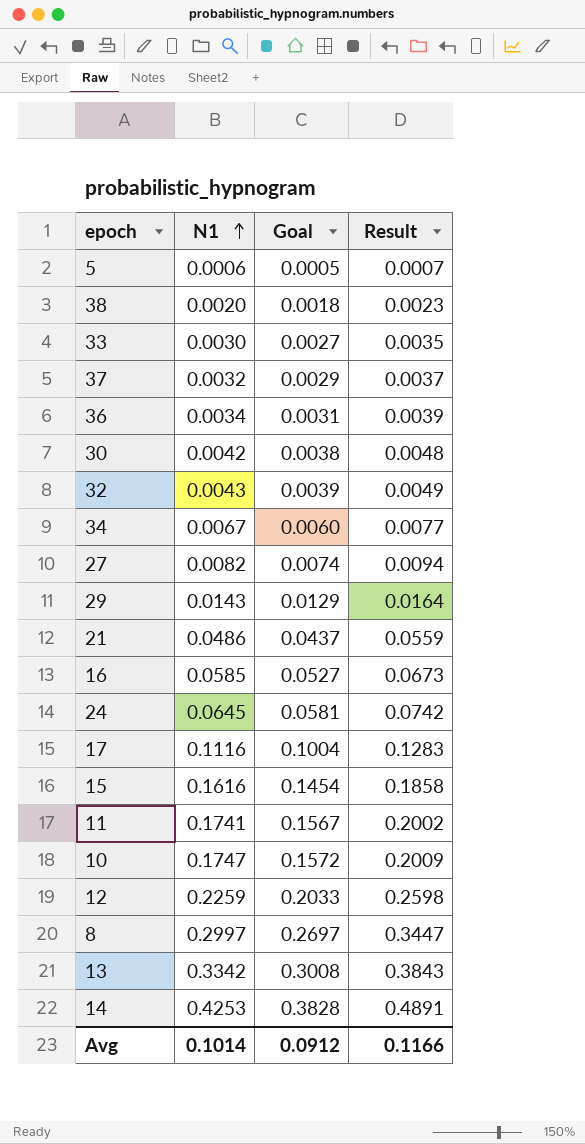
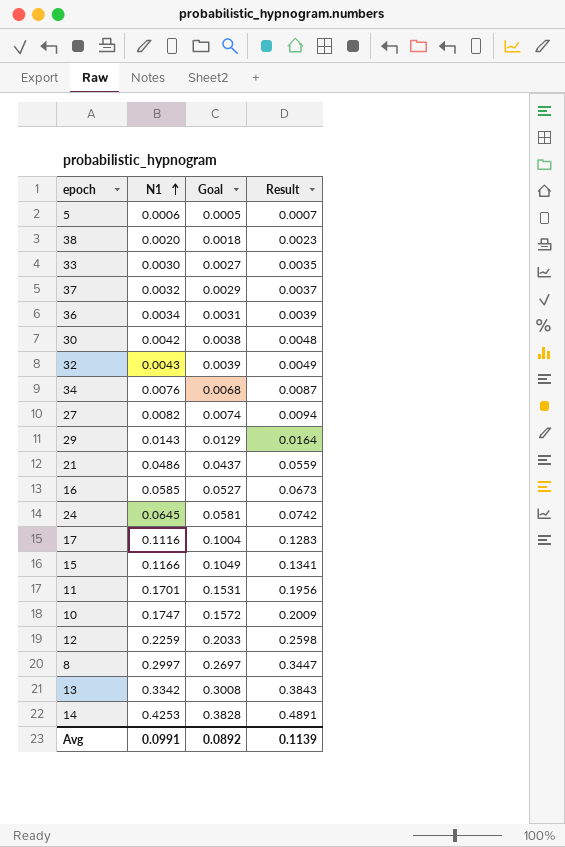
34 | N1: 0.0067 -> 0.0076
34 | Goal: 0.0060 -> 0.0068
34 | Result: 0.0077 -> 0.0087
15 | N1: 0.1616 -> 0.1166
15 | Goal: 0.1454 -> 0.1049
15 | Result: 0.1858 -> 0.1341
11 | N1: 0.1741 -> 0.1701
11 | Goal: 0.1567 -> 0.1531
11 | Result: 0.2002 -> 0.1956
Avg | N1: 0.1014 -> 0.0991
Avg | Goal: 0.0912 -> 0.0892
Avg | Result: 0.1166 -> 0.1139

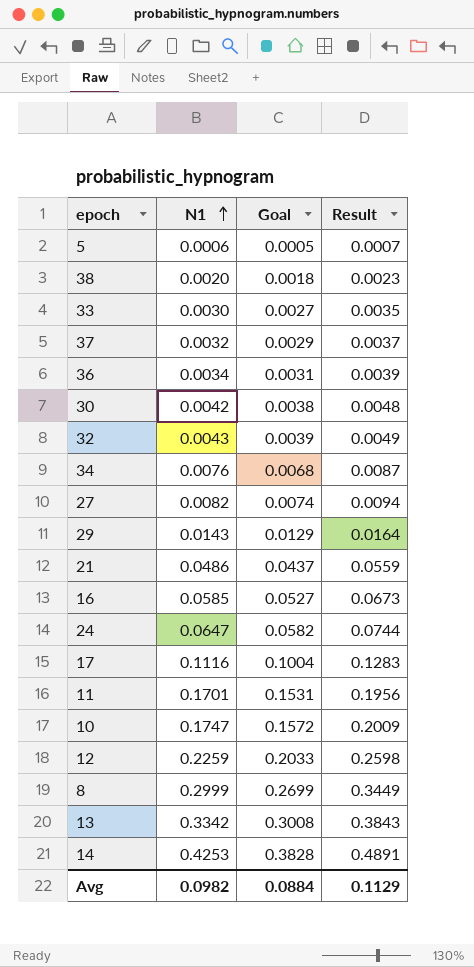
row 15: 0.1166 | 0.1049 | 0.1341 -> none
24 | N1: 0.0645 -> 0.0647
24 | Goal: 0.0581 -> 0.0582
24 | Result: 0.0742 -> 0.0744
8 | N1: 0.2997 -> 0.2999
8 | Goal: 0.2697 -> 0.2699
8 | Result: 0.3447 -> 0.3449
Avg | N1: 0.0991 -> 0.0982
Avg | Goal: 0.0892 -> 0.0884
Avg | Result: 0.1139 -> 0.1129

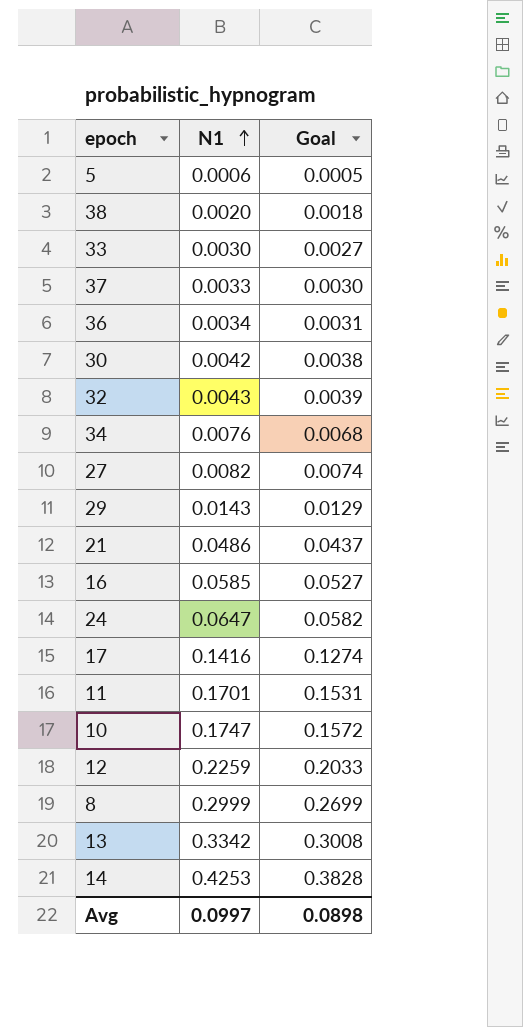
column Result | formula: [N1] * 1.15 -> none
37 | N1: 0.0032 -> 0.0033
37 | Goal: 0.0029 -> 0.0030
17 | N1: 0.1116 -> 0.1416
17 | Goal: 0.1004 -> 0.1274
Avg | N1: 0.0982 -> 0.0997
Avg | Goal: 0.0884 -> 0.0898

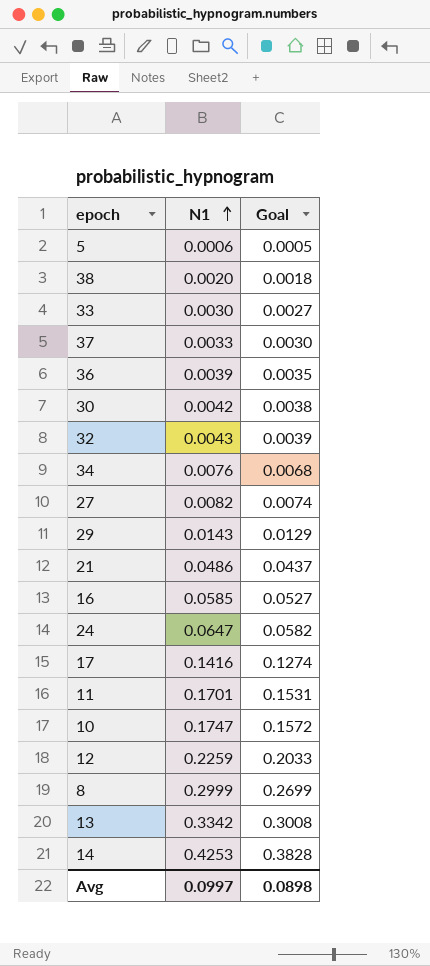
36 | N1: 0.0034 -> 0.0039
36 | Goal: 0.0031 -> 0.0035

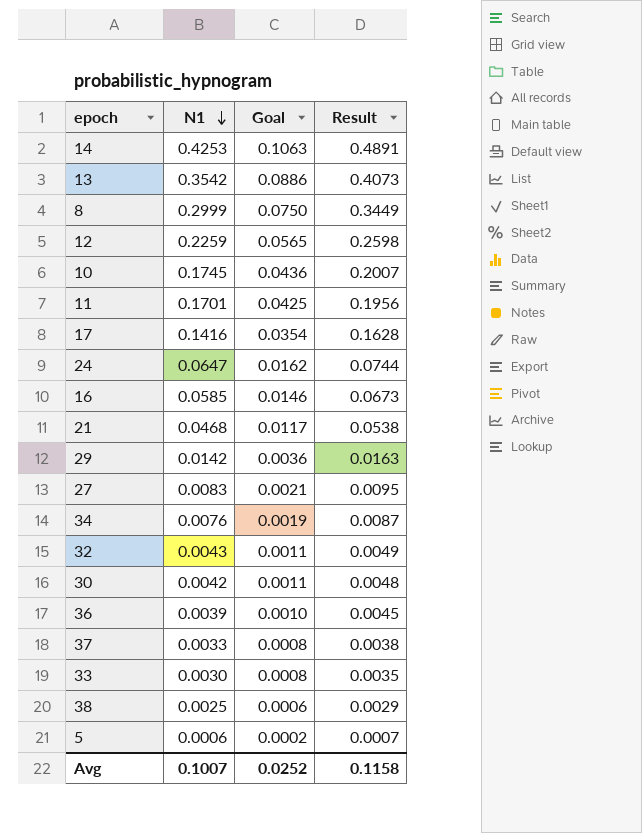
row order: N1 ascending -> N1 descending
column Goal | formula: [N1] * 0.9 -> [N1] * 0.25
column Result | formula: none -> [N1] * 1.15
13 | N1: 0.3342 -> 0.3542
10 | N1: 0.1747 -> 0.1745
21 | N1: 0.0486 -> 0.0468
29 | N1: 0.0143 -> 0.0142
27 | N1: 0.0082 -> 0.0083
38 | N1: 0.0020 -> 0.0025
Avg | N1: 0.0997 -> 0.1007
Avg | Goal: 0.0898 -> 0.0252

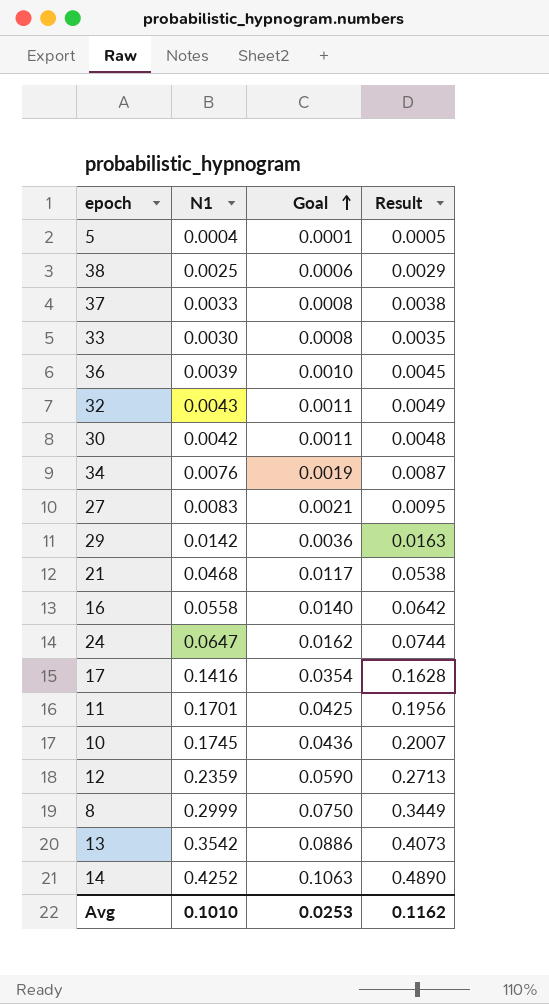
row order: N1 descending -> Goal ascending
5 | N1: 0.0006 -> 0.0004
5 | Goal: 0.0002 -> 0.0001
5 | Result: 0.0007 -> 0.0005
16 | N1: 0.0585 -> 0.0558
16 | Goal: 0.0146 -> 0.0140
16 | Result: 0.0673 -> 0.0642
12 | N1: 0.2259 -> 0.2359
12 | Goal: 0.0565 -> 0.0590
12 | Result: 0.2598 -> 0.2713
14 | N1: 0.4253 -> 0.4252
14 | Result: 0.4891 -> 0.4890
Avg | N1: 0.1007 -> 0.1010
Avg | Goal: 0.0252 -> 0.0253
Avg | Result: 0.1158 -> 0.1162

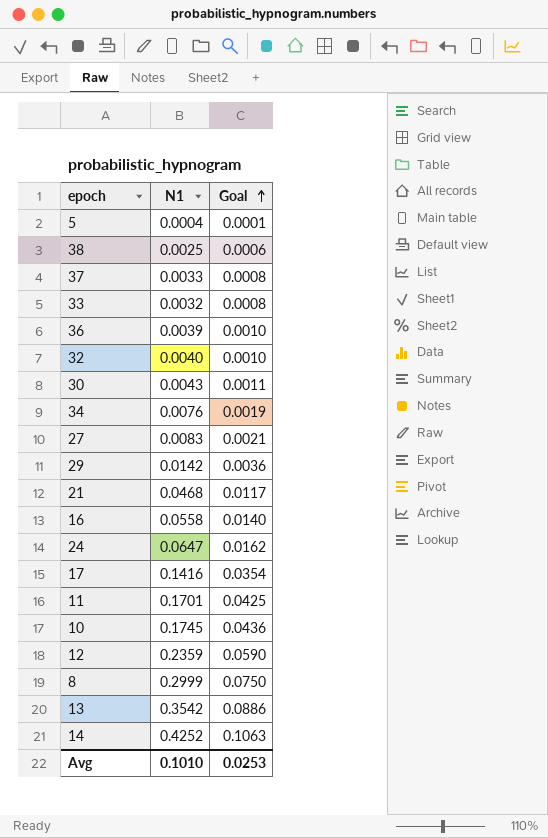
column Result | formula: [N1] * 1.15 -> none
33 | N1: 0.0030 -> 0.0032
32 | N1: 0.0043 -> 0.0040
32 | Goal: 0.0011 -> 0.0010
30 | N1: 0.0042 -> 0.0043

